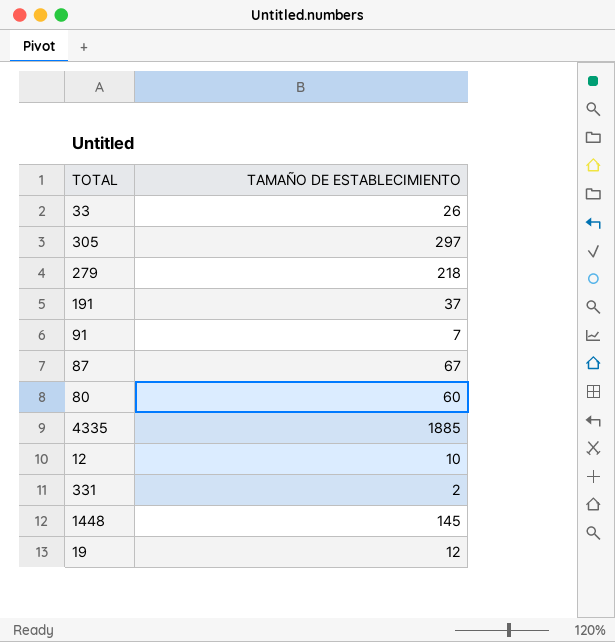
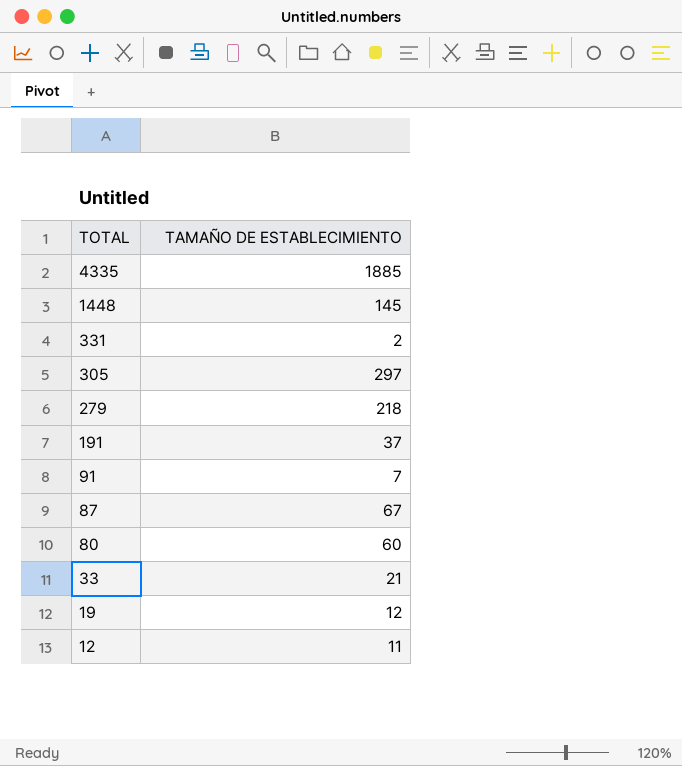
row order: none -> TOTAL descending
33 | TAMAÑO DE ESTABLECIMIENTO: 26 -> 21
12 | TAMAÑO DE ESTABLECIMIENTO: 10 -> 11

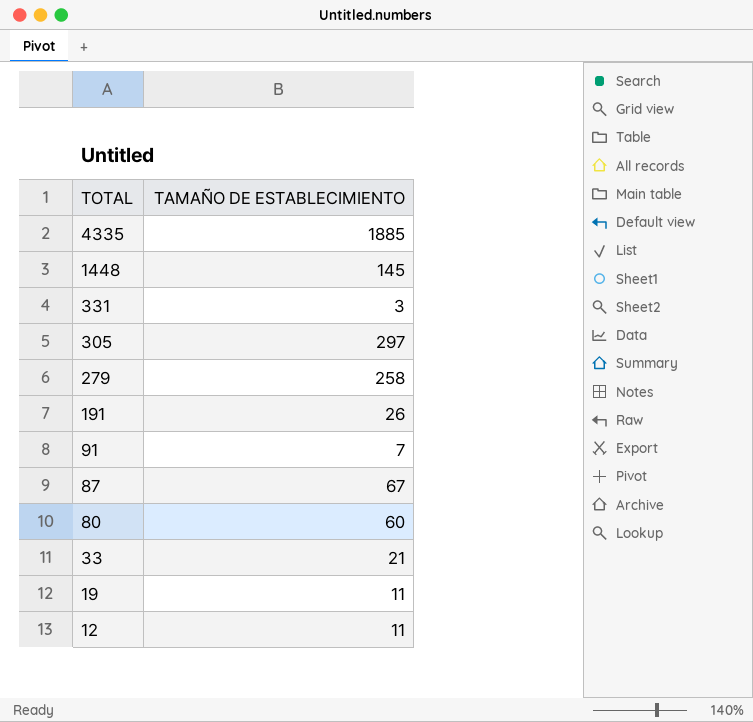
331 | TAMAÑO DE ESTABLECIMIENTO: 2 -> 3
279 | TAMAÑO DE ESTABLECIMIENTO: 218 -> 258
191 | TAMAÑO DE ESTABLECIMIENTO: 37 -> 26
19 | TAMAÑO DE ESTABLECIMIENTO: 12 -> 11

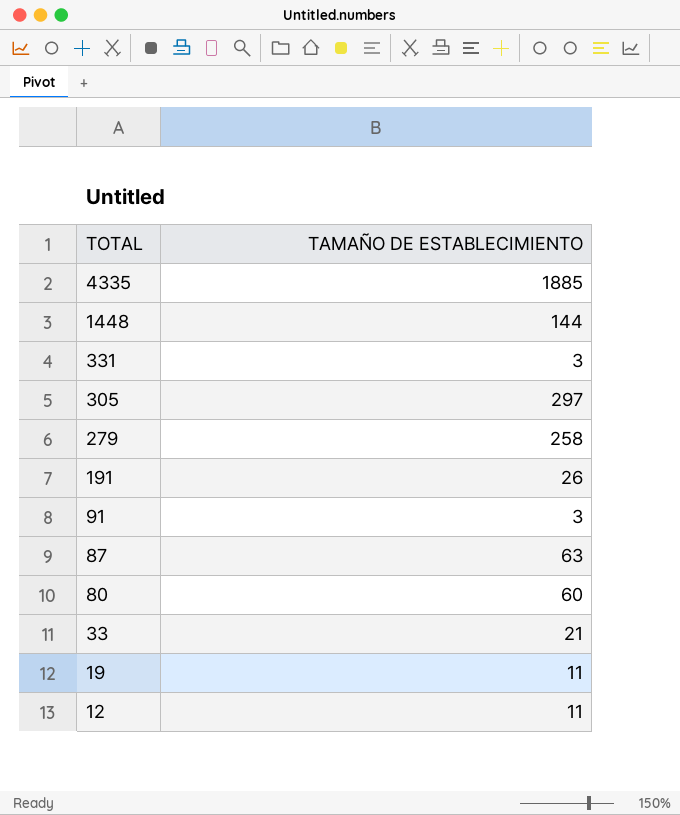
1448 | TAMAÑO DE ESTABLECIMIENTO: 145 -> 144
91 | TAMAÑO DE ESTABLECIMIENTO: 7 -> 3
87 | TAMAÑO DE ESTABLECIMIENTO: 67 -> 63

